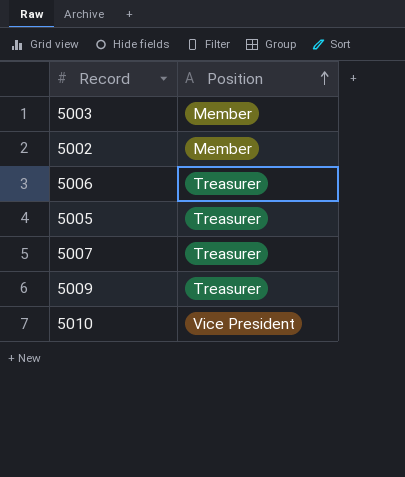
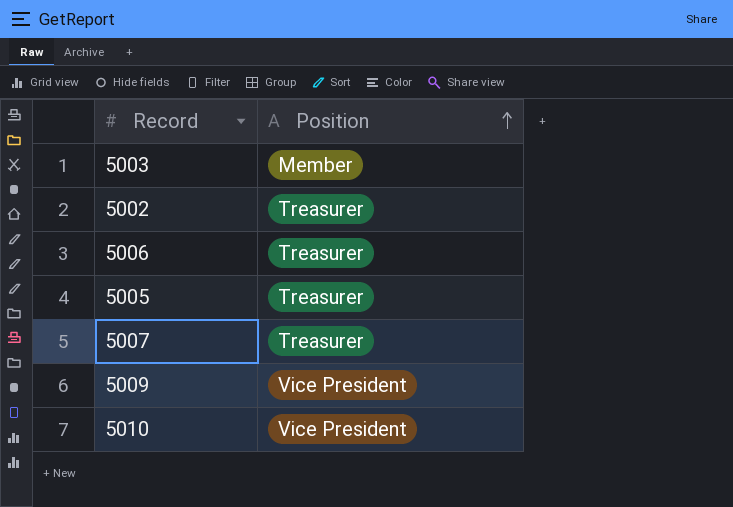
5002 | Position: Member -> Treasurer
5009 | Position: Treasurer -> Vice President

